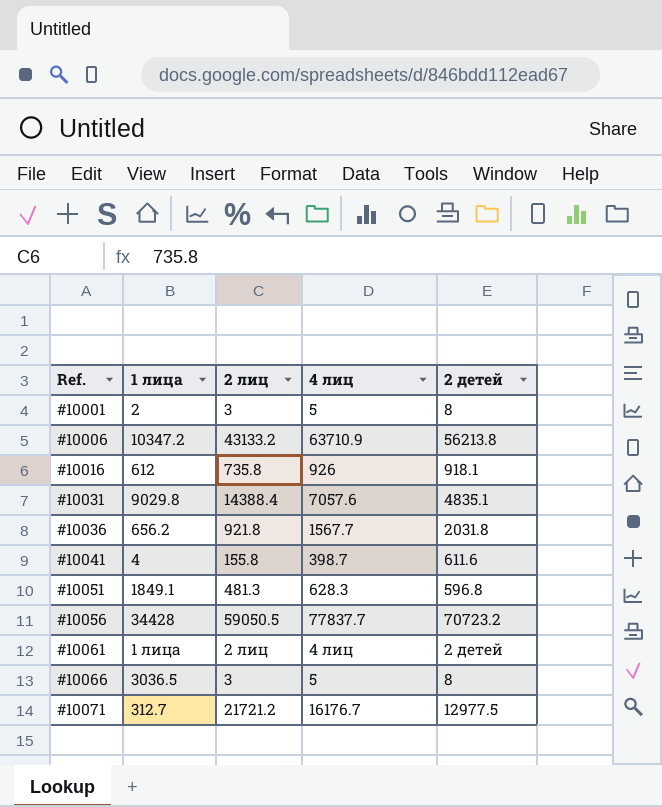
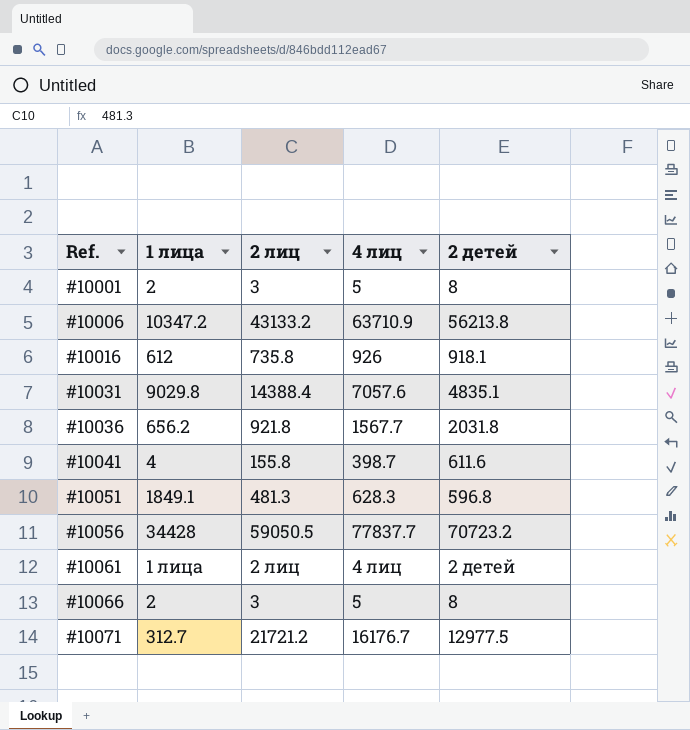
#10066 | 1 лица: 3036.5 -> 2

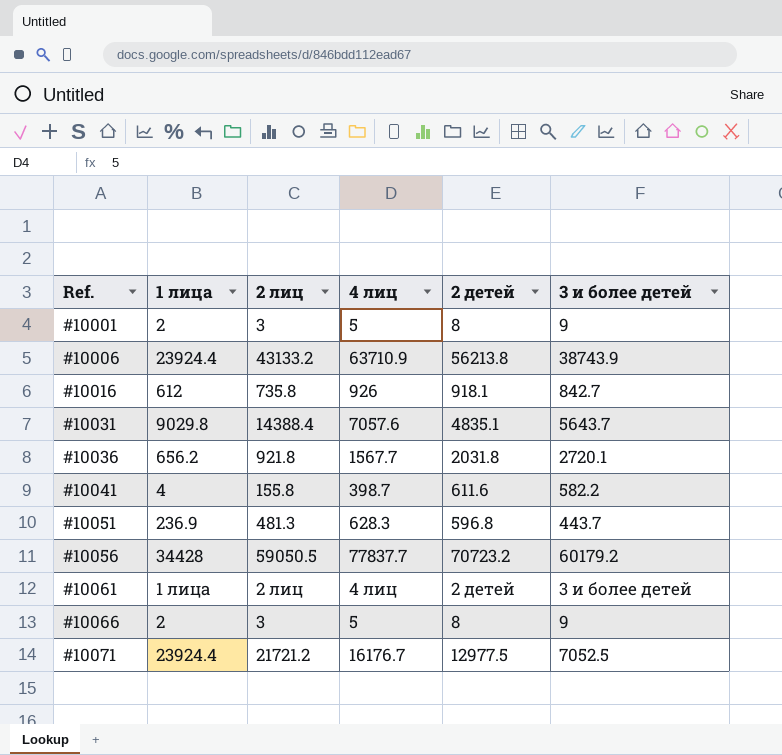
column 3 и более детей | position: none -> 6
#10006 | 1 лица: 10347.2 -> 23924.4
#10051 | 1 лица: 1849.1 -> 236.9
#10071 | 1 лица: 312.7 -> 23924.4

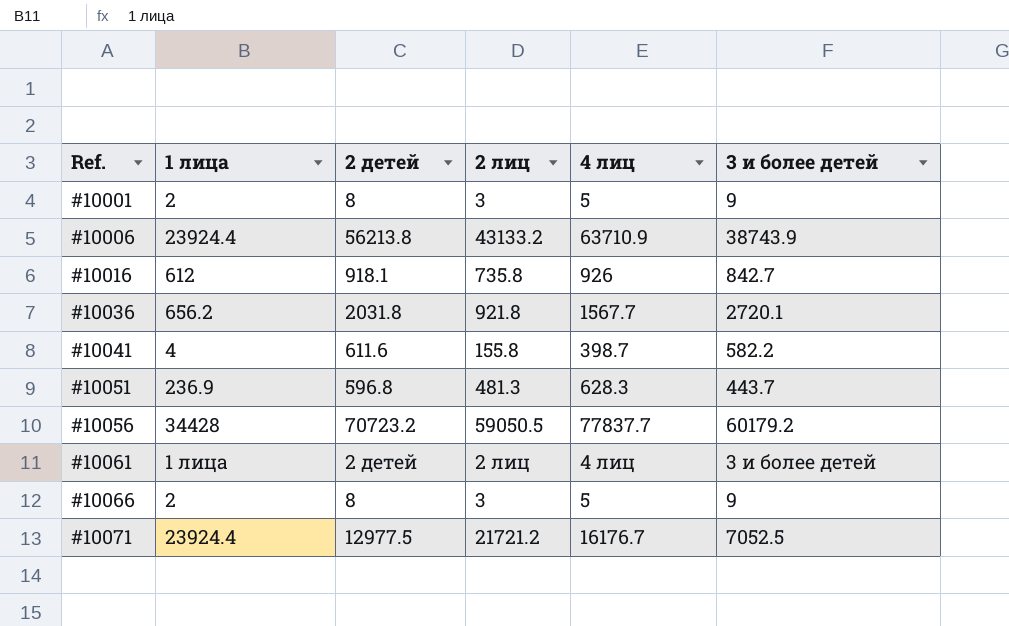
column 2 детей | position: 5 -> 3
row #10031: 9029.8 | 14388.4 | 7057.6 | 4835.1 | 5643.7 -> none

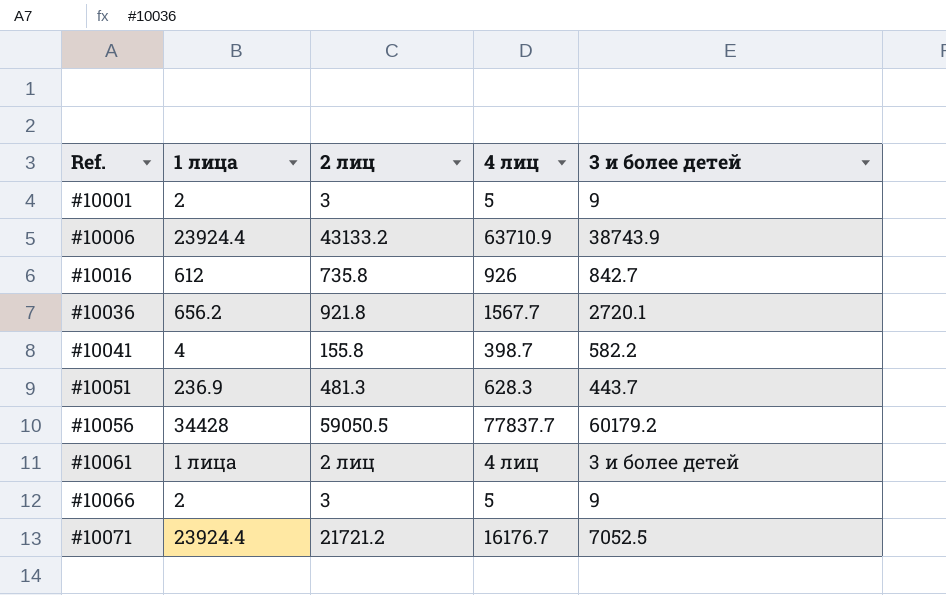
column 2 детей | position: 3 -> none

